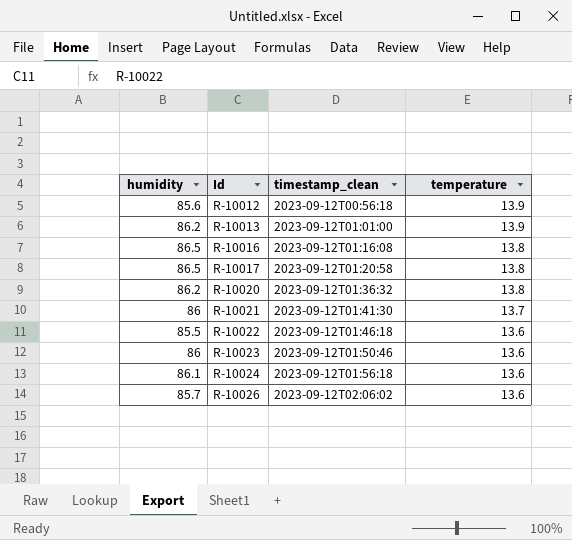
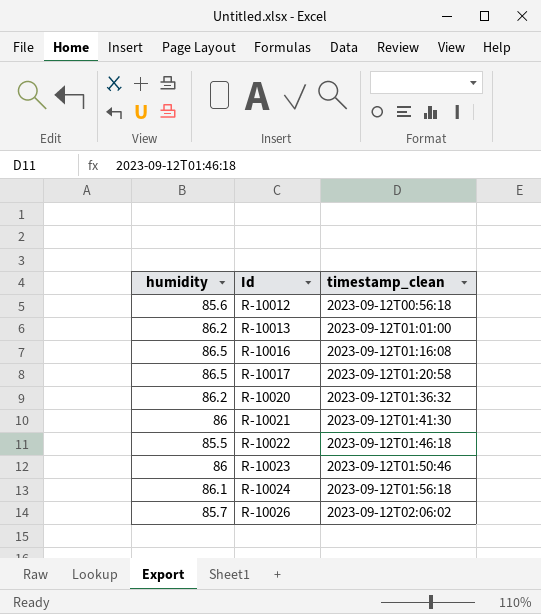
column temperature | position: 4 -> none

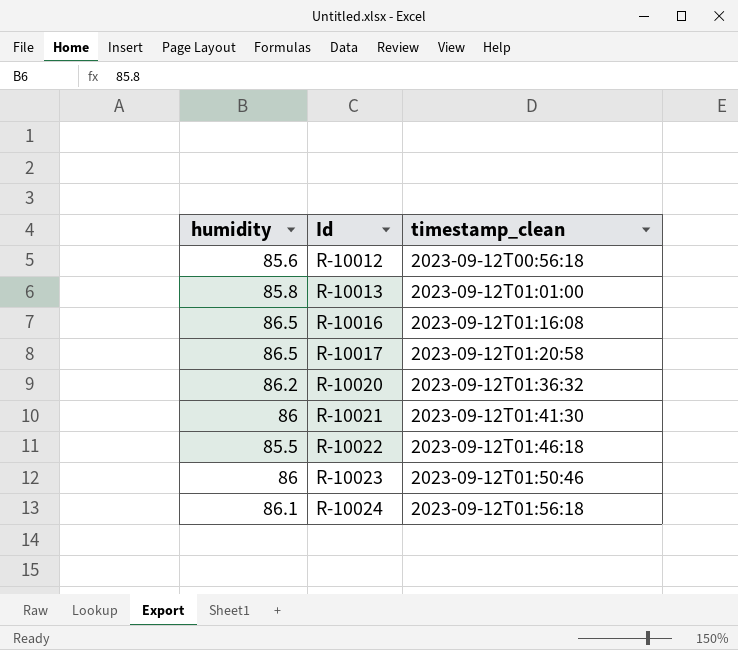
row R-10026: 85.7 | 2023-09-12T02:06:02 -> none
R-10013 | humidity: 86.2 -> 85.8

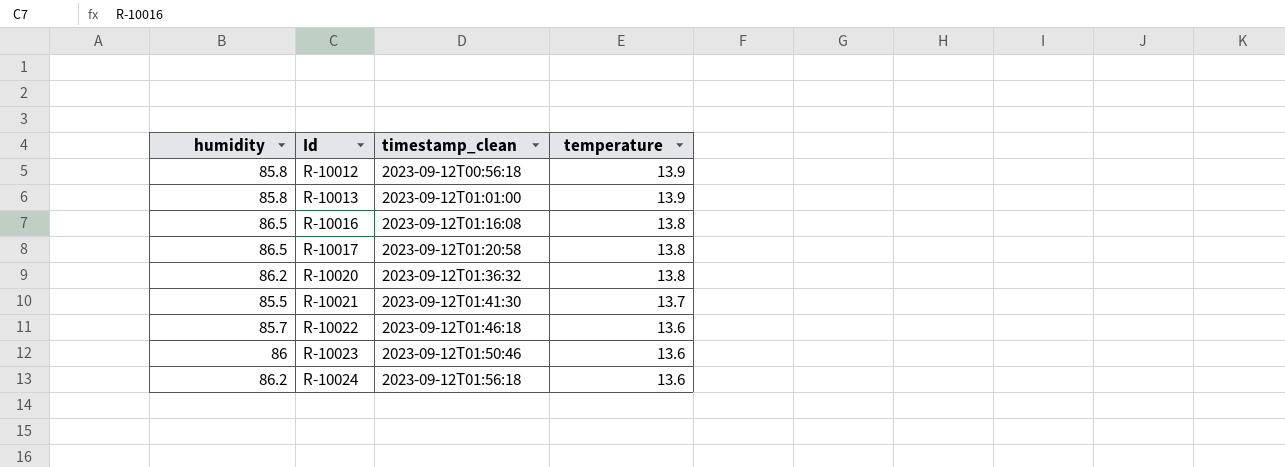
column temperature | position: none -> 4
R-10012 | humidity: 85.6 -> 85.8
R-10021 | humidity: 86 -> 85.5
R-10022 | humidity: 85.5 -> 85.7
R-10024 | humidity: 86.1 -> 86.2

